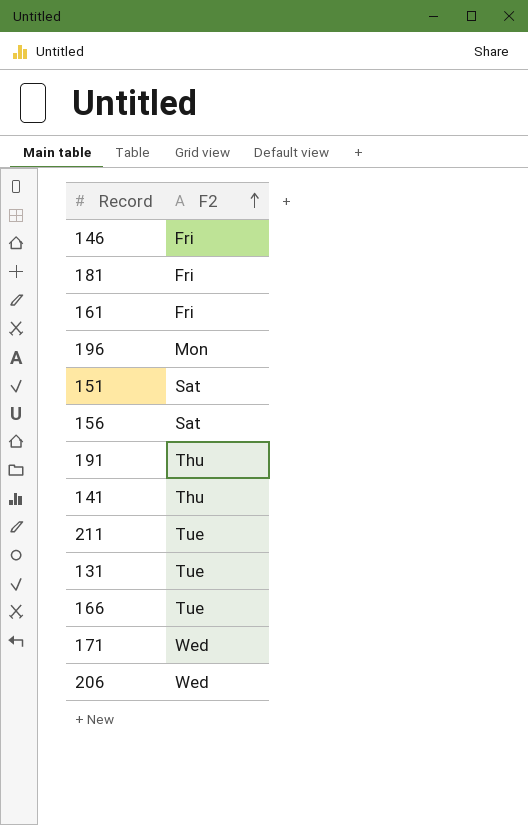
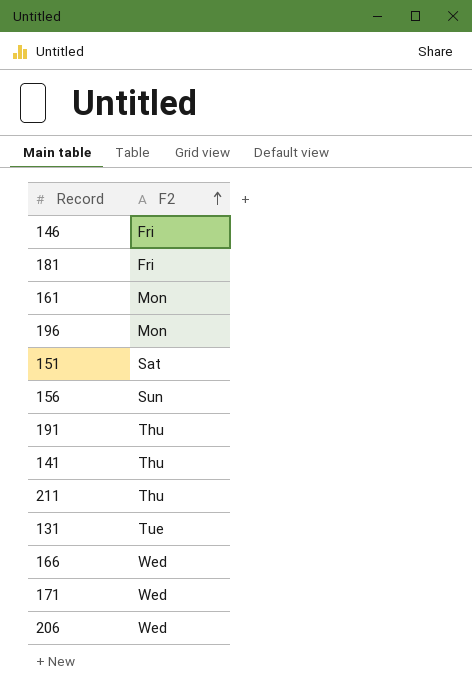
161 | F2: Fri -> Mon
156 | F2: Sat -> Sun
211 | F2: Tue -> Thu
166 | F2: Tue -> Wed

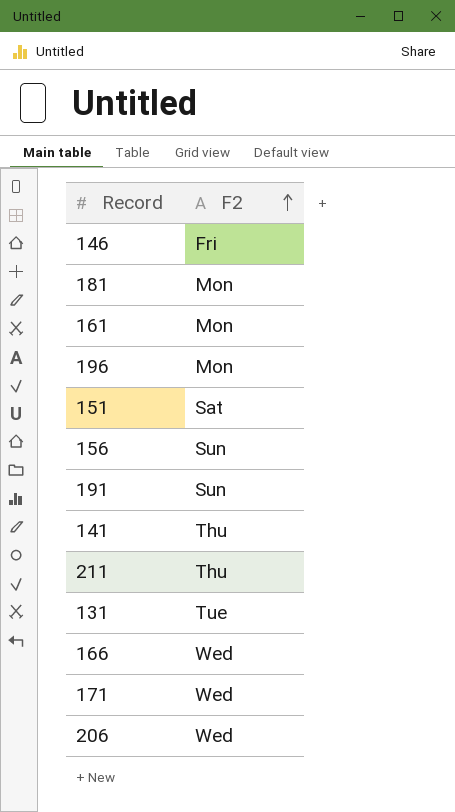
181 | F2: Fri -> Mon
191 | F2: Thu -> Sun

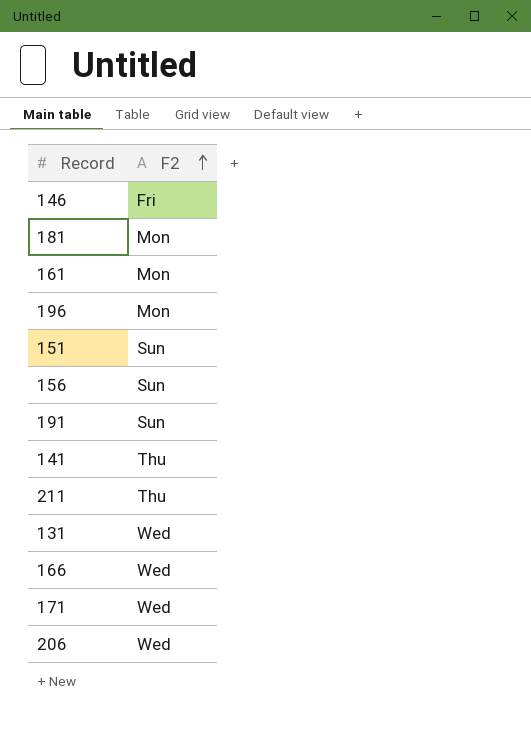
151 | F2: Sat -> Sun
131 | F2: Tue -> Wed

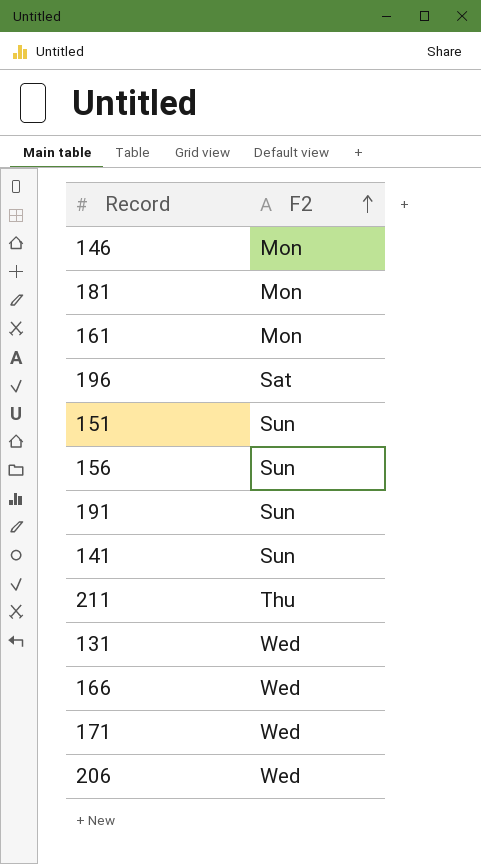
146 | F2: Fri -> Mon
196 | F2: Mon -> Sat
141 | F2: Thu -> Sun

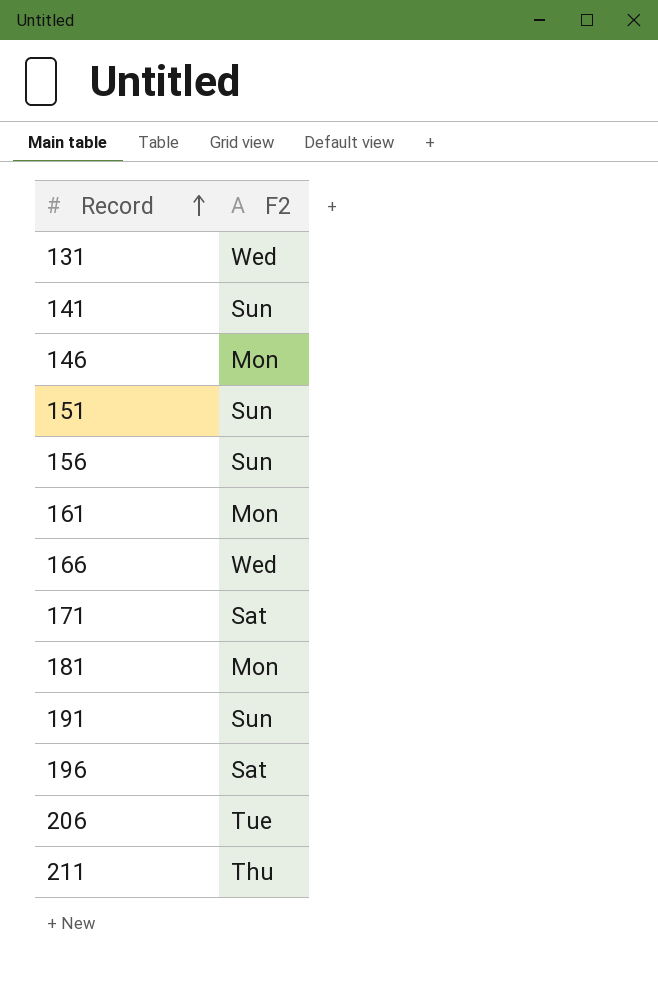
row order: F2 ascending -> Record ascending
171 | F2: Wed -> Sat
206 | F2: Wed -> Tue

